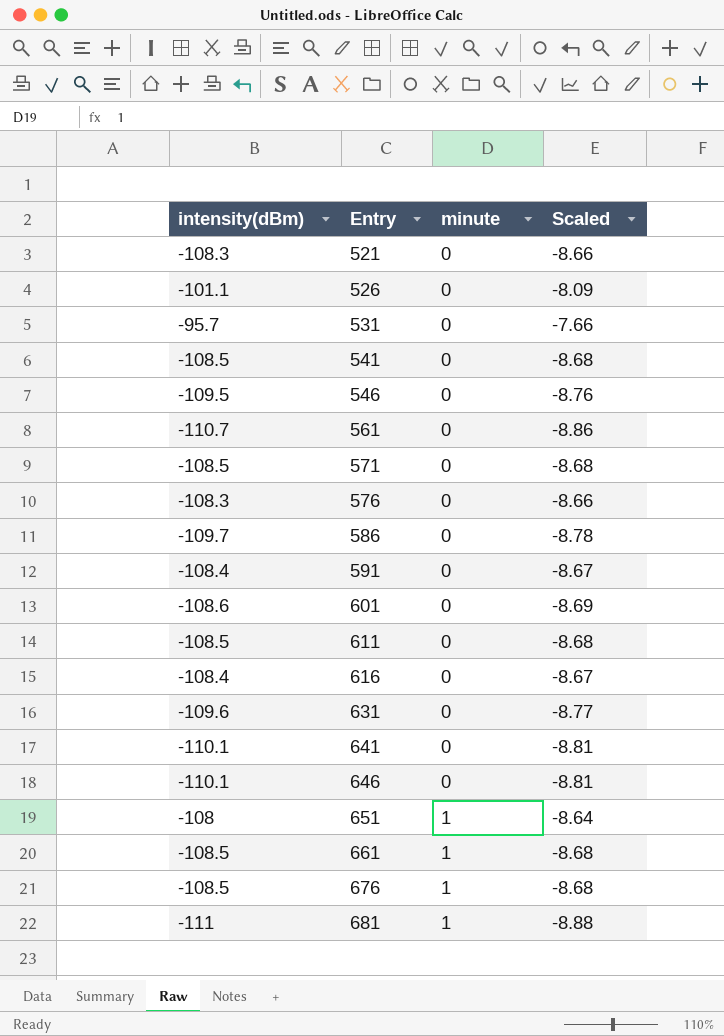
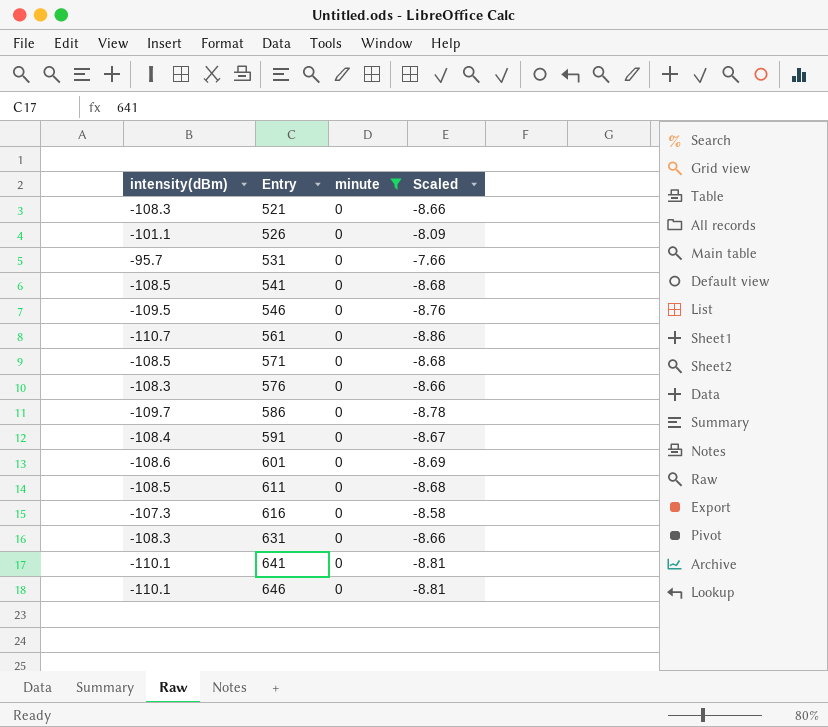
filter: none -> minute = 0
616 | intensity(dBm): -108.4 -> -107.3
616 | Scaled: -8.67 -> -8.58
631 | intensity(dBm): -109.6 -> -108.3
631 | Scaled: -8.77 -> -8.66

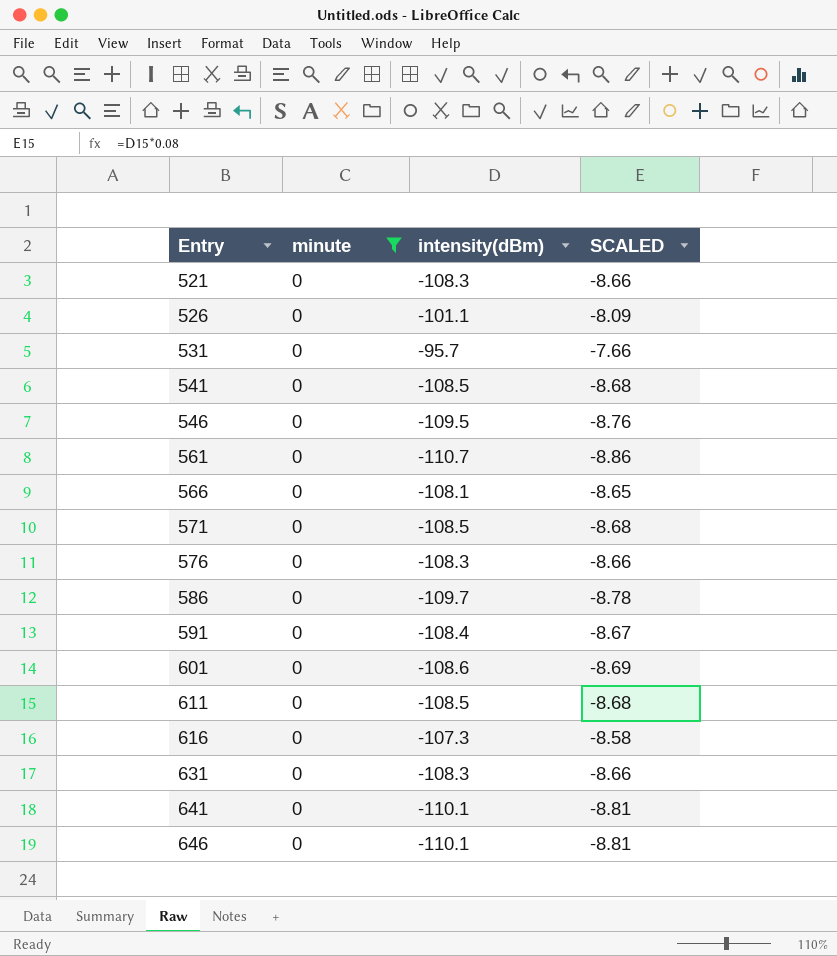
column intensity(dBm) | position: 1 -> 3
column name: Scaled -> SCALED
row 566: none -> 0 | -108.1 | -8.65

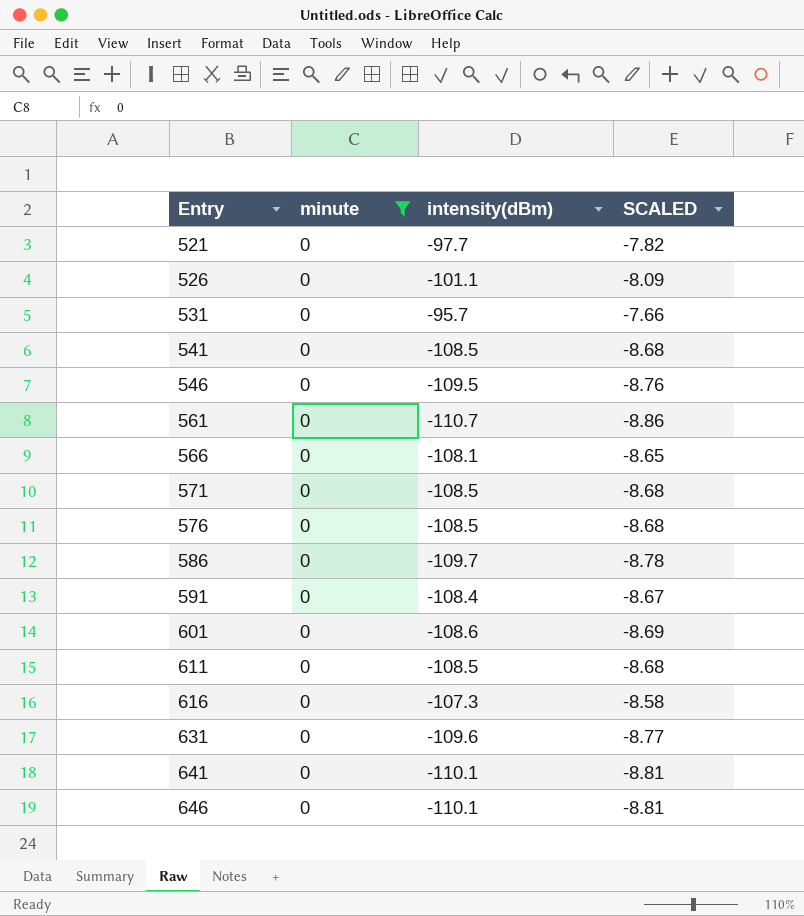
521 | intensity(dBm): -108.3 -> -97.7
521 | SCALED: -8.66 -> -7.82
576 | intensity(dBm): -108.3 -> -108.5
576 | SCALED: -8.66 -> -8.68
631 | intensity(dBm): -108.3 -> -109.6
631 | SCALED: -8.66 -> -8.77

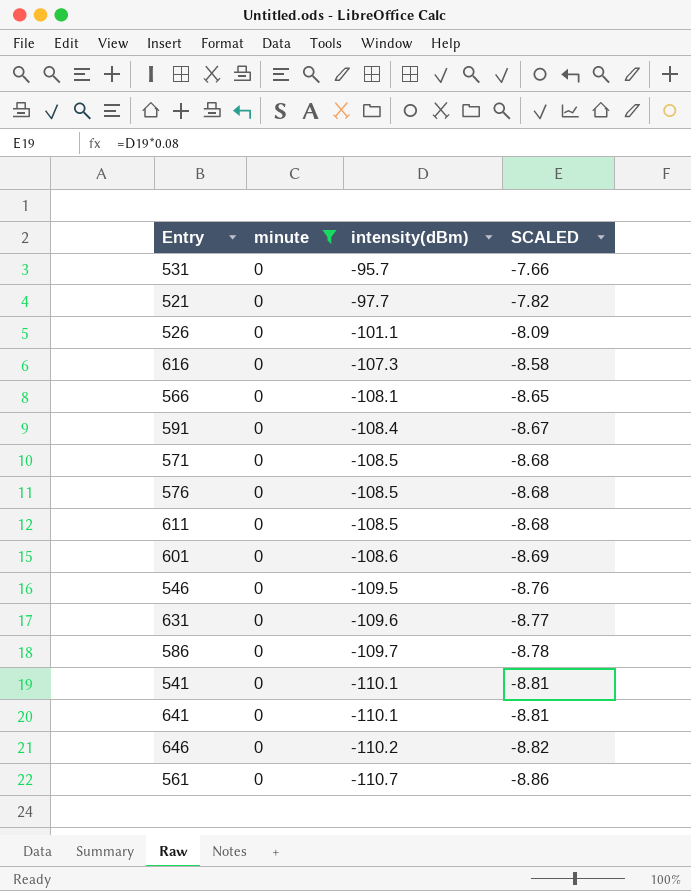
row order: Entry ascending -> intensity(dBm) descending
541 | intensity(dBm): -108.5 -> -110.1
541 | SCALED: -8.68 -> -8.81
646 | intensity(dBm): -110.1 -> -110.2
646 | SCALED: -8.81 -> -8.82

